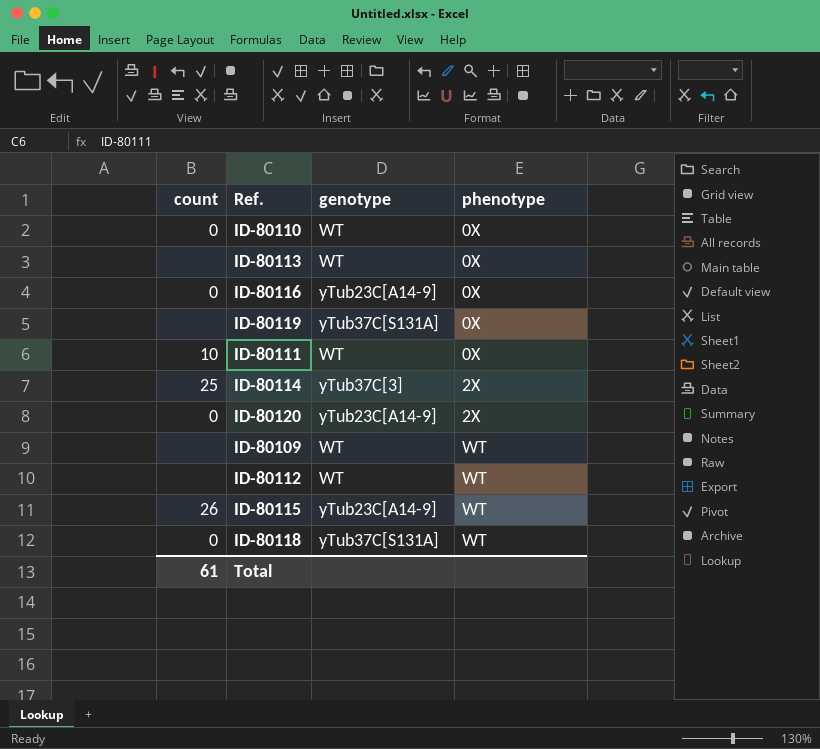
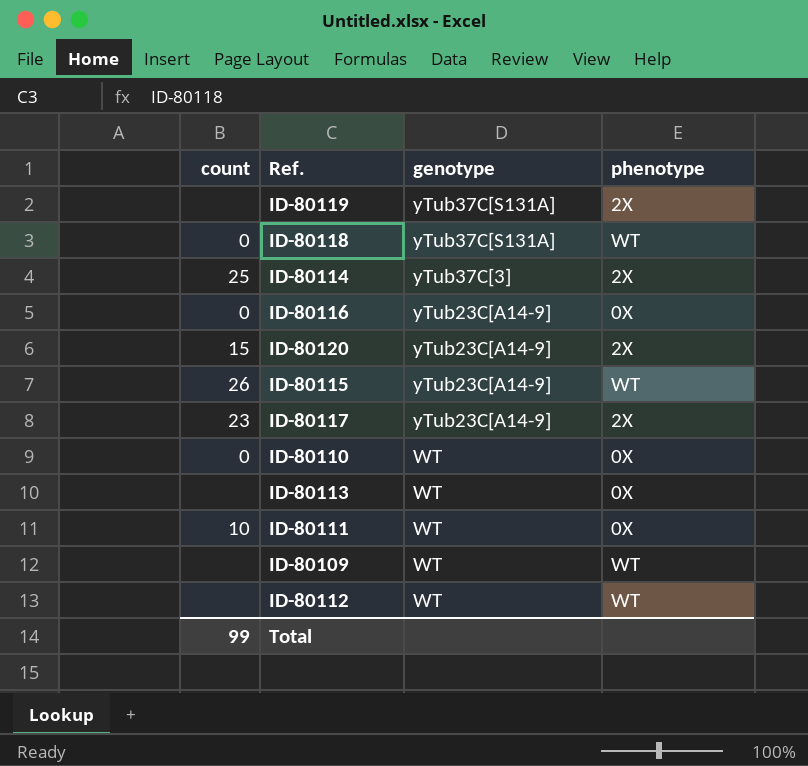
row order: phenotype ascending -> genotype descending
ID-80119 | phenotype: 0X -> 2X
ID-80120 | count: 0 -> 15
row ID-80117: none -> 23 | yTub23C[A14-9] | 2X
Total | count: 61 -> 99

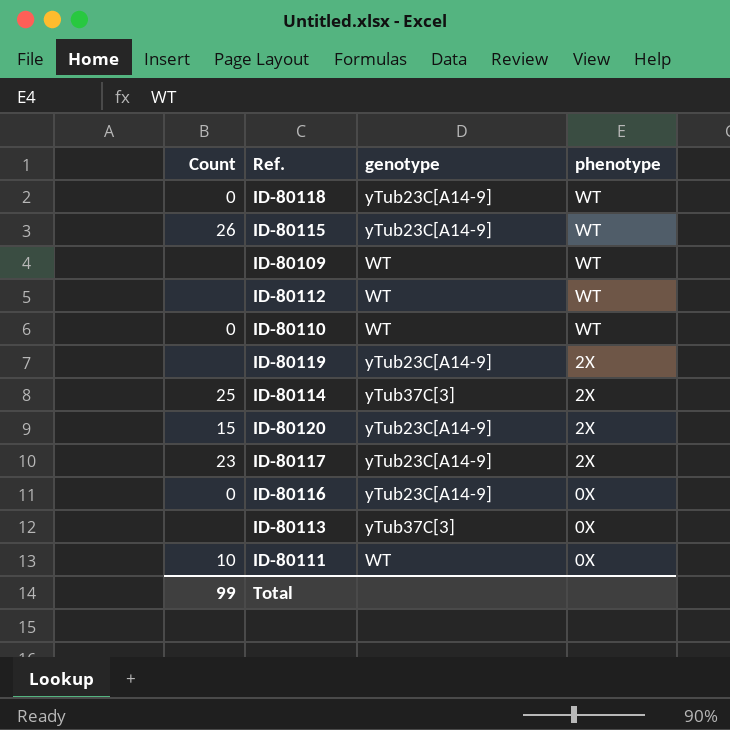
row order: genotype descending -> phenotype descending
column name: count -> Count
ID-80118 | genotype: yTub37C[S131A] -> yTub23C[A14-9]
ID-80110 | phenotype: 0X -> WT
ID-80119 | genotype: yTub37C[S131A] -> yTub23C[A14-9]
ID-80113 | genotype: WT -> yTub37C[3]

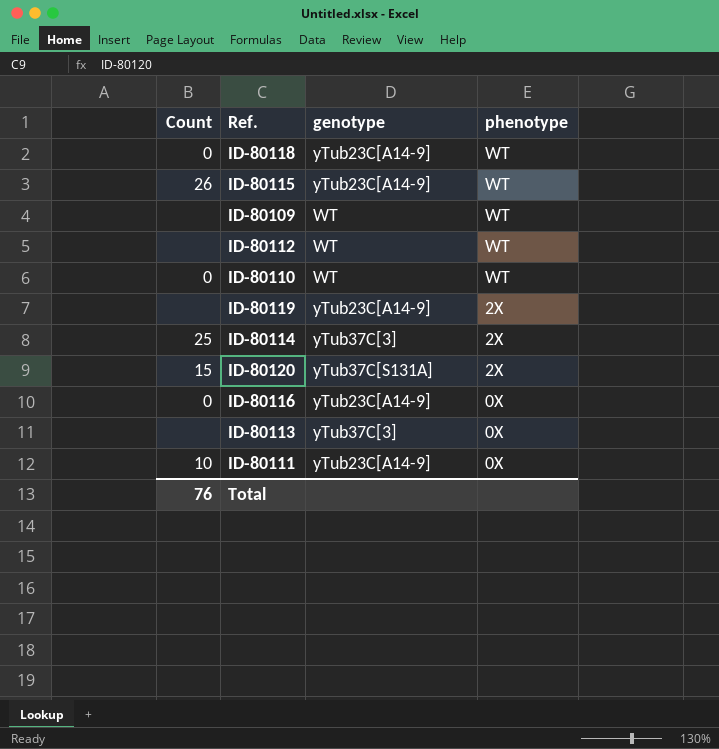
row ID-80117: 23 | yTub23C[A14-9] | 2X -> none
ID-80120 | genotype: yTub23C[A14-9] -> yTub37C[S131A]
ID-80111 | genotype: WT -> yTub23C[A14-9]
Total | Count: 99 -> 76

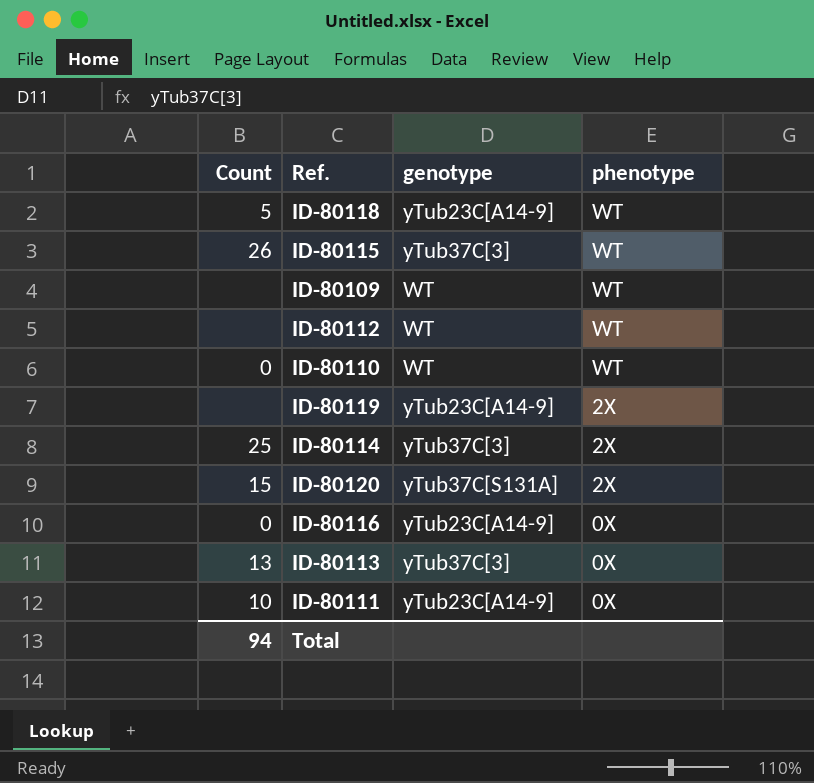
ID-80118 | Count: 0 -> 5
ID-80115 | genotype: yTub23C[A14-9] -> yTub37C[3]
ID-80113 | Count: none -> 13
Total | Count: 76 -> 94

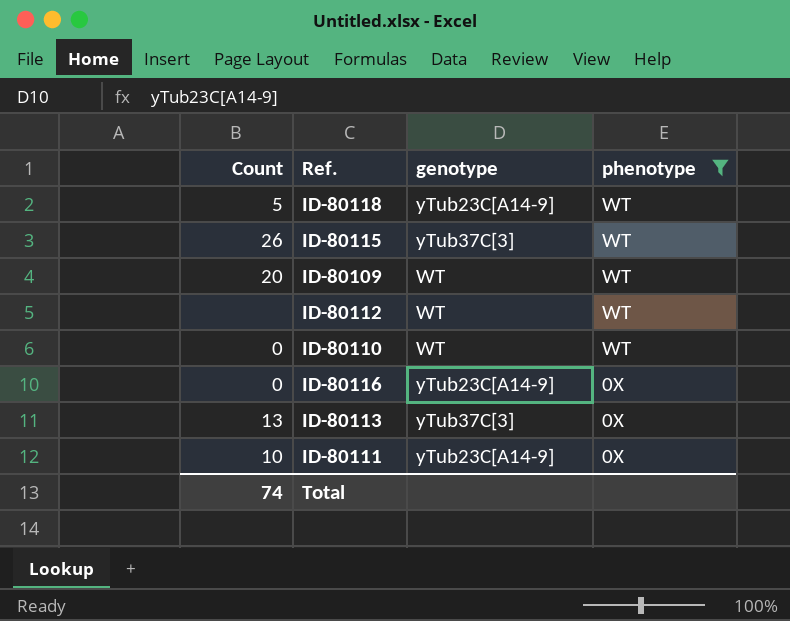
filter: none -> phenotype != 2X
ID-80109 | Count: none -> 20
Total | Count: 94 -> 74

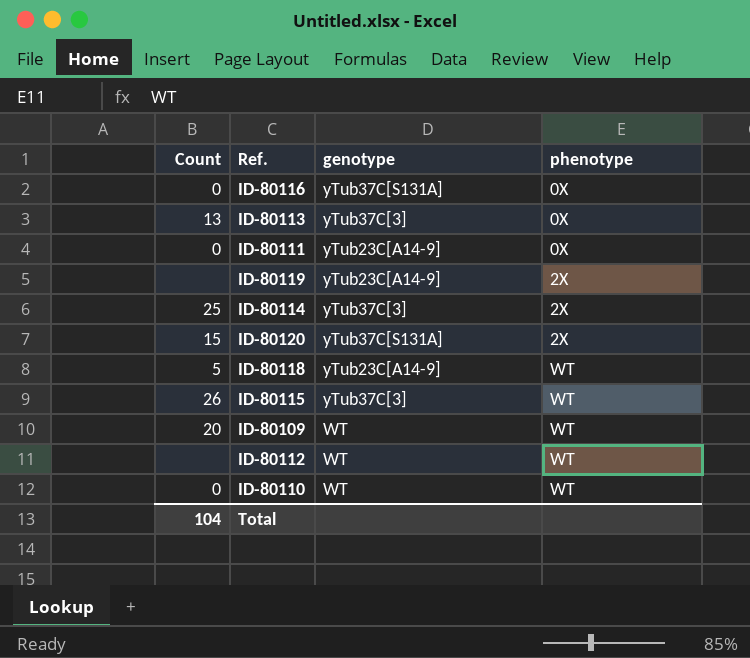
filter: phenotype != 2X -> none
row order: phenotype descending -> phenotype ascending
ID-80116 | genotype: yTub23C[A14-9] -> yTub37C[S131A]
ID-80111 | Count: 10 -> 0
Total | Count: 74 -> 104

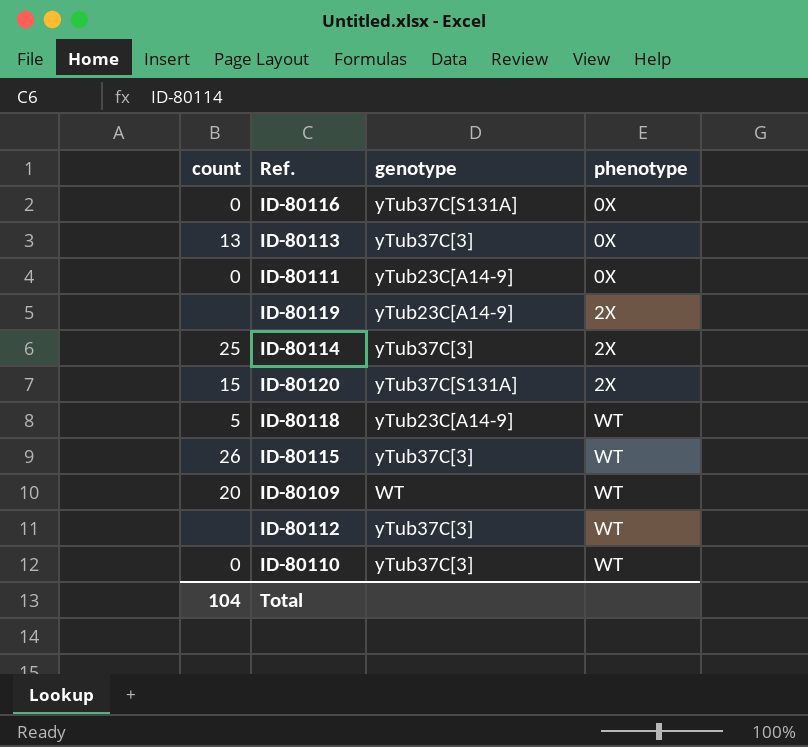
column name: Count -> count
ID-80112 | genotype: WT -> yTub37C[3]
ID-80110 | genotype: WT -> yTub37C[3]

